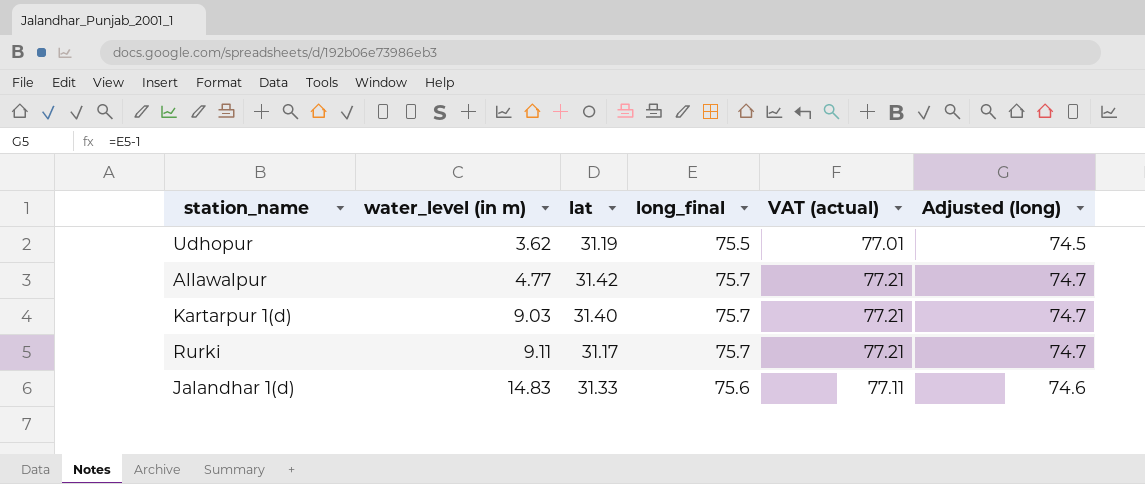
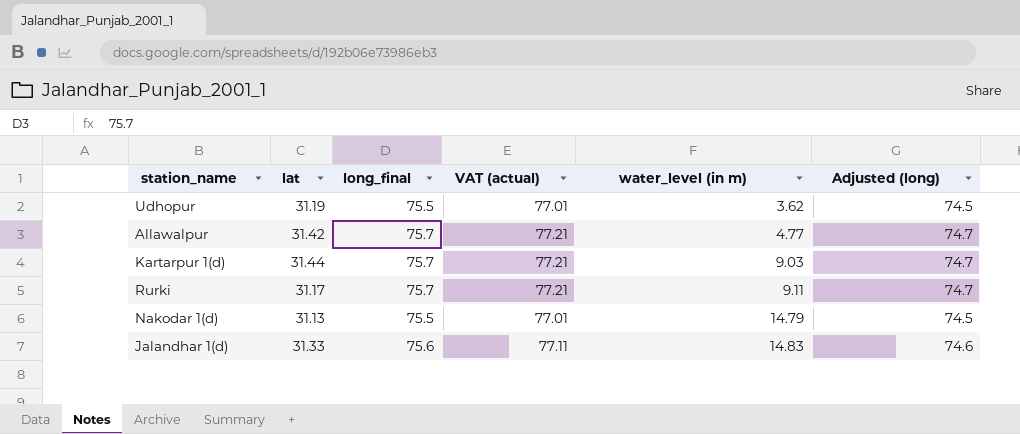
column water_level (in m) | position: 2 -> 5
Kartarpur 1(d) | lat: 31.40 -> 31.44
row Nakodar 1(d): none -> 31.13 | 75.5 | 77.01 | 14.79 | 74.5

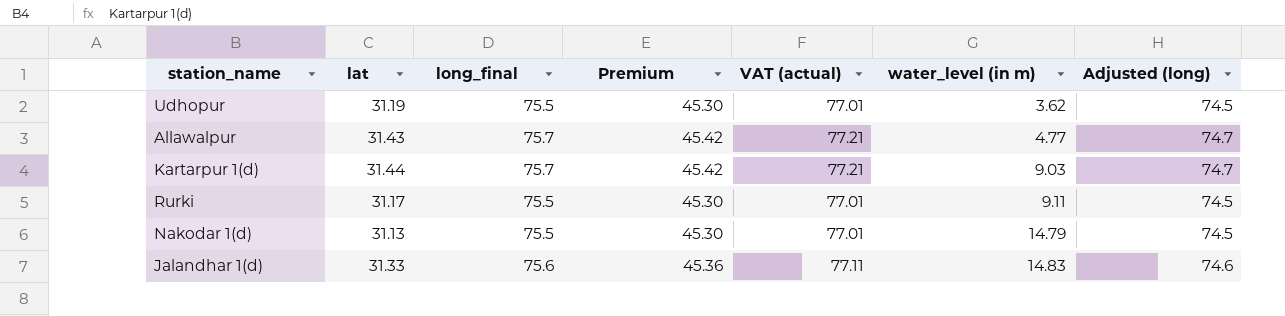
column Premium | formula: none -> [long_final] * 0.6
Allawalpur | lat: 31.42 -> 31.43
Rurki | long_final: 75.7 -> 75.5
Rurki | VAT (actual): 77.21 -> 77.01
Rurki | Adjusted (long): 74.7 -> 74.5

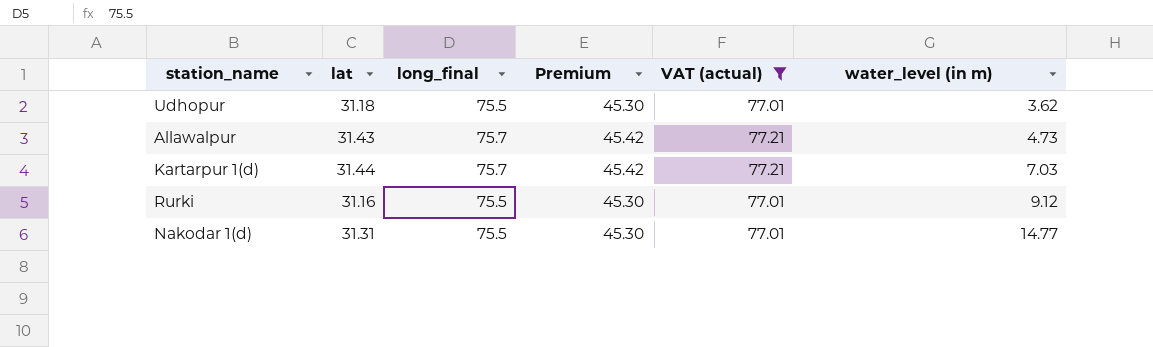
filter: none -> VAT (actual) != 77.11
column Adjusted (long) | formula: [long_final] - 1 -> none
Udhopur | lat: 31.19 -> 31.18
Allawalpur | water_level (in m): 4.77 -> 4.73
Kartarpur 1(d) | water_level (in m): 9.03 -> 7.03
Rurki | lat: 31.17 -> 31.16
Rurki | water_level (in m): 9.11 -> 9.12
Nakodar 1(d) | lat: 31.13 -> 31.31
Nakodar 1(d) | water_level (in m): 14.79 -> 14.77

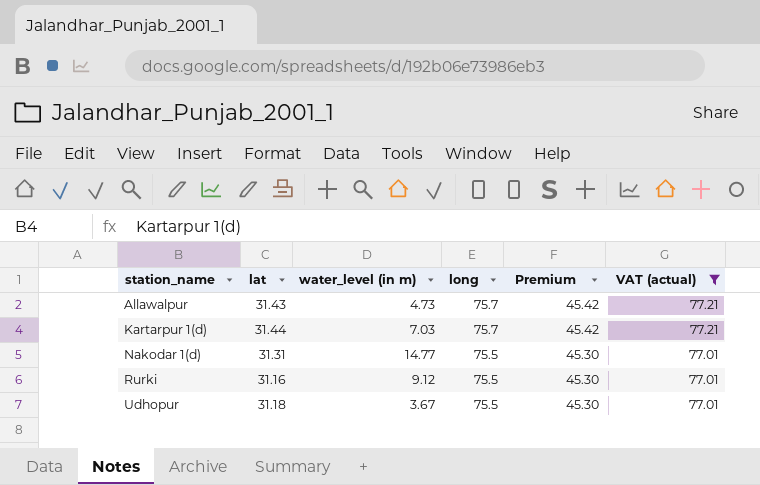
row order: water_level (in m) ascending -> station_name ascending
column water_level (in m) | position: 6 -> 3
column name: long_final -> long
Udhopur | water_level (in m): 3.62 -> 3.67

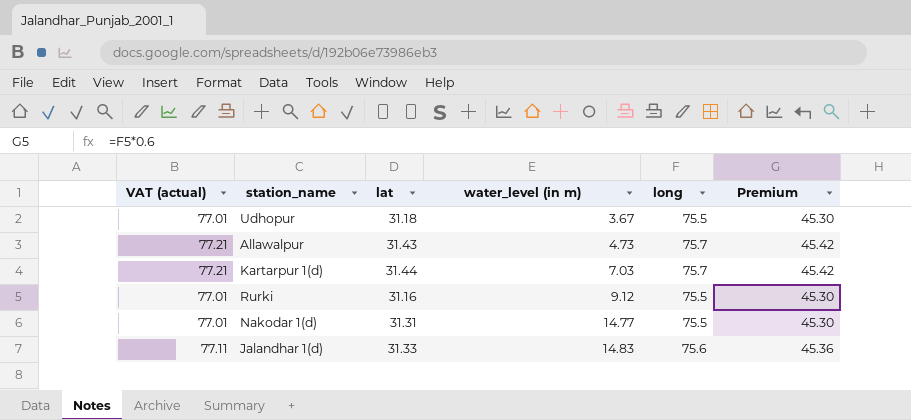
filter: VAT (actual) != 77.11 -> none
row order: station_name ascending -> water_level (in m) ascending
column VAT (actual) | position: 6 -> 1

